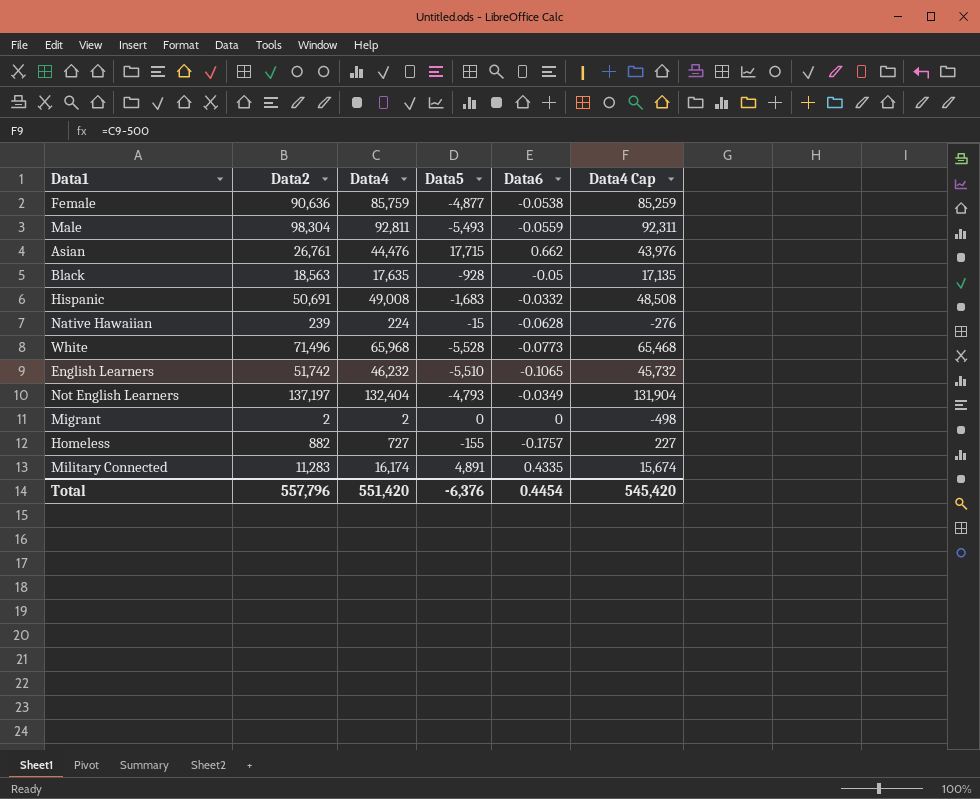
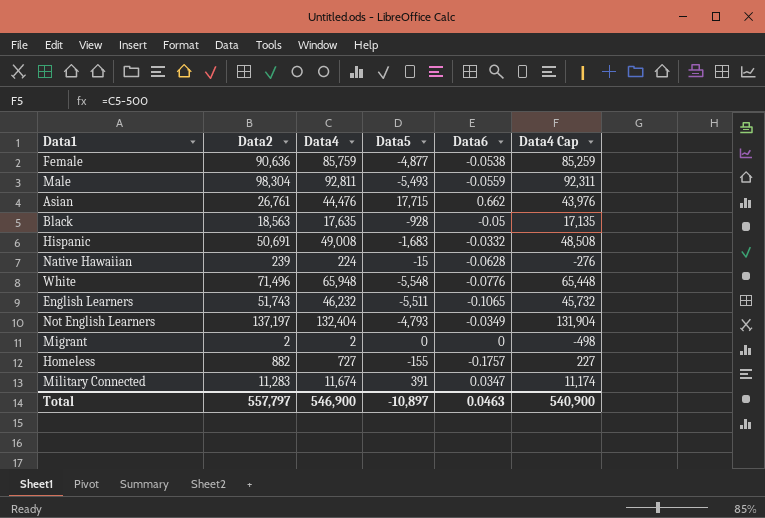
White | Data4: 65,968 -> 65,948
White | Data5: -5,528 -> -5,548
White | Data6: -0.0773 -> -0.0776
White | Data4 Cap: 65,468 -> 65,448
English Learners | Data2: 51,742 -> 51,743
English Learners | Data5: -5,510 -> -5,511
Military Connected | Data4: 16,174 -> 11,674
Military Connected | Data5: 4,891 -> 391
Military Connected | Data6: 0.4335 -> 0.0347
Military Connected | Data4 Cap: 15,674 -> 11,174
Total | Data2: 557,796 -> 557,797
Total | Data4: 551,420 -> 546,900
Total | Data5: -6,376 -> -10,897
Total | Data6: 0.4454 -> 0.0463
Total | Data4 Cap: 545,420 -> 540,900

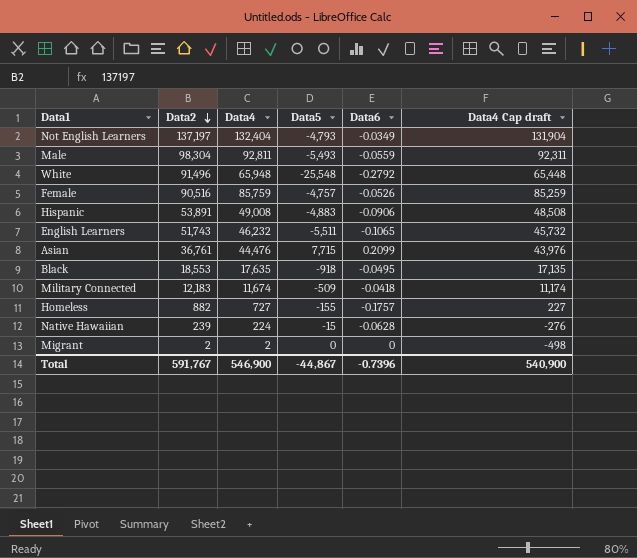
row order: none -> Data2 descending
column name: Data4 Cap -> Data4 Cap draft
White | Data2: 71,496 -> 91,496
White | Data5: -5,548 -> -25,548
White | Data6: -0.0776 -> -0.2792
Female | Data2: 90,636 -> 90,516
Female | Data5: -4,877 -> -4,757
Female | Data6: -0.0538 -> -0.0526
Hispanic | Data2: 50,691 -> 53,891
Hispanic | Data5: -1,683 -> -4,883
Hispanic | Data6: -0.0332 -> -0.0906
Asian | Data2: 26,761 -> 36,761
Asian | Data5: 17,715 -> 7,715
Asian | Data6: 0.662 -> 0.2099
Black | Data2: 18,563 -> 18,553
Black | Data5: -928 -> -918
Black | Data6: -0.05 -> -0.0495
Military Connected | Data2: 11,283 -> 12,183
Military Connected | Data5: 391 -> -509
Military Connected | Data6: 0.0347 -> -0.0418
Total | Data2: 557,797 -> 591,767
Total | Data5: -10,897 -> -44,867
Total | Data6: 0.0463 -> -0.7396

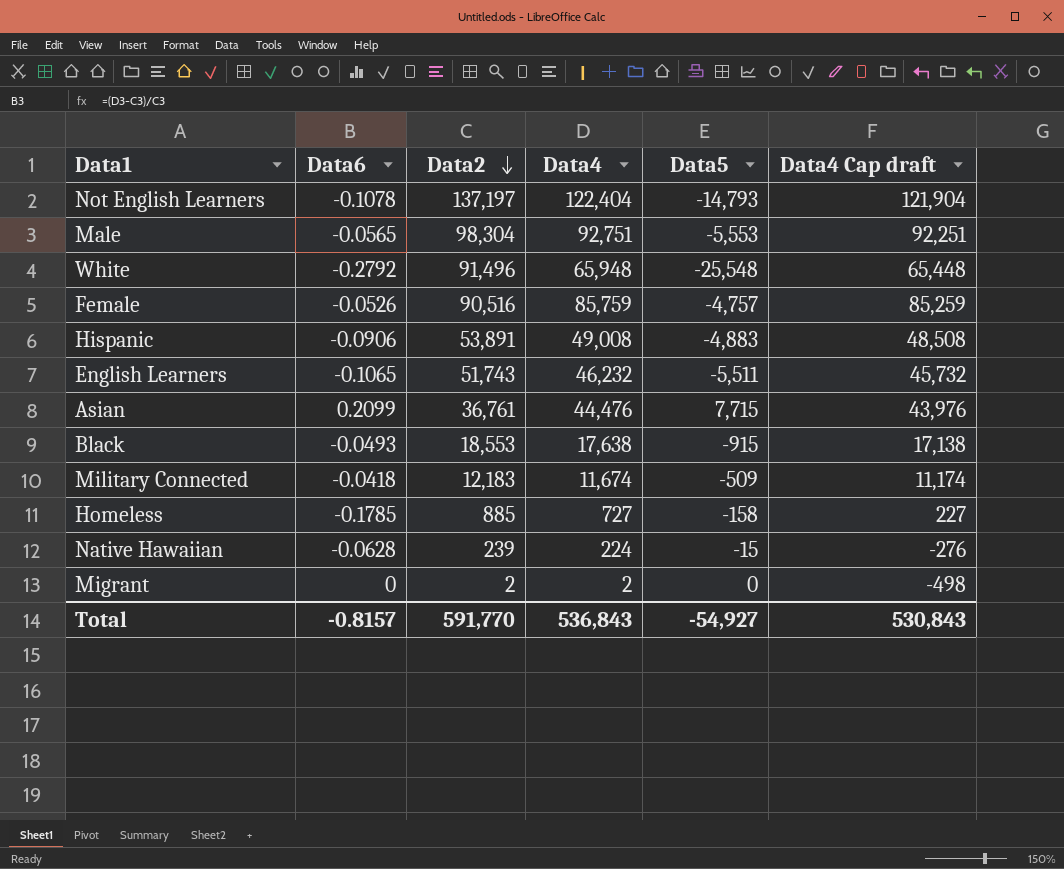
column Data6 | position: 5 -> 2
Not English Learners | Data6: -0.0349 -> -0.1078
Not English Learners | Data4: 132,404 -> 122,404
Not English Learners | Data5: -4,793 -> -14,793
Not English Learners | Data4 Cap draft: 131,904 -> 121,904
Male | Data6: -0.0559 -> -0.0565
Male | Data4: 92,811 -> 92,751
Male | Data5: -5,493 -> -5,553
Male | Data4 Cap draft: 92,311 -> 92,251
Black | Data6: -0.0495 -> -0.0493
Black | Data4: 17,635 -> 17,638
Black | Data5: -918 -> -915
Black | Data4 Cap draft: 17,135 -> 17,138
Homeless | Data6: -0.1757 -> -0.1785
Homeless | Data2: 882 -> 885
Homeless | Data5: -155 -> -158
Total | Data6: -0.7396 -> -0.8157
Total | Data2: 591,767 -> 591,770
Total | Data4: 546,900 -> 536,843
Total | Data5: -44,867 -> -54,927
Total | Data4 Cap draft: 540,900 -> 530,843

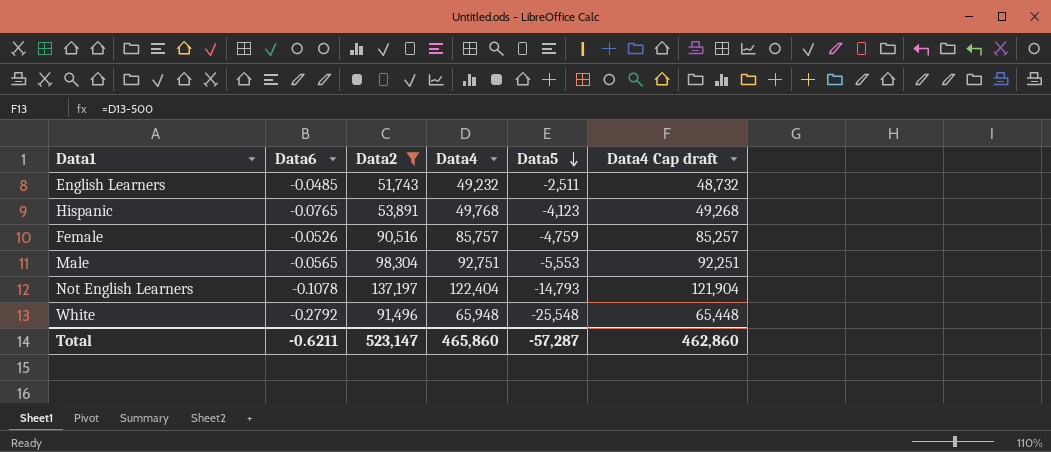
filter: none -> Data2 >= 51,743
row order: Data2 descending -> Data5 descending
English Learners | Data6: -0.1065 -> -0.0485
English Learners | Data4: 46,232 -> 49,232
English Learners | Data5: -5,511 -> -2,511
English Learners | Data4 Cap draft: 45,732 -> 48,732
Hispanic | Data6: -0.0906 -> -0.0765
Hispanic | Data4: 49,008 -> 49,768
Hispanic | Data5: -4,883 -> -4,123
Hispanic | Data4 Cap draft: 48,508 -> 49,268
Female | Data4: 85,759 -> 85,757
Female | Data5: -4,757 -> -4,759
Female | Data4 Cap draft: 85,259 -> 85,257
Total | Data6: -0.8157 -> -0.6211
Total | Data2: 591,770 -> 523,147
Total | Data4: 536,843 -> 465,860
Total | Data5: -54,927 -> -57,287
Total | Data4 Cap draft: 530,843 -> 462,860

